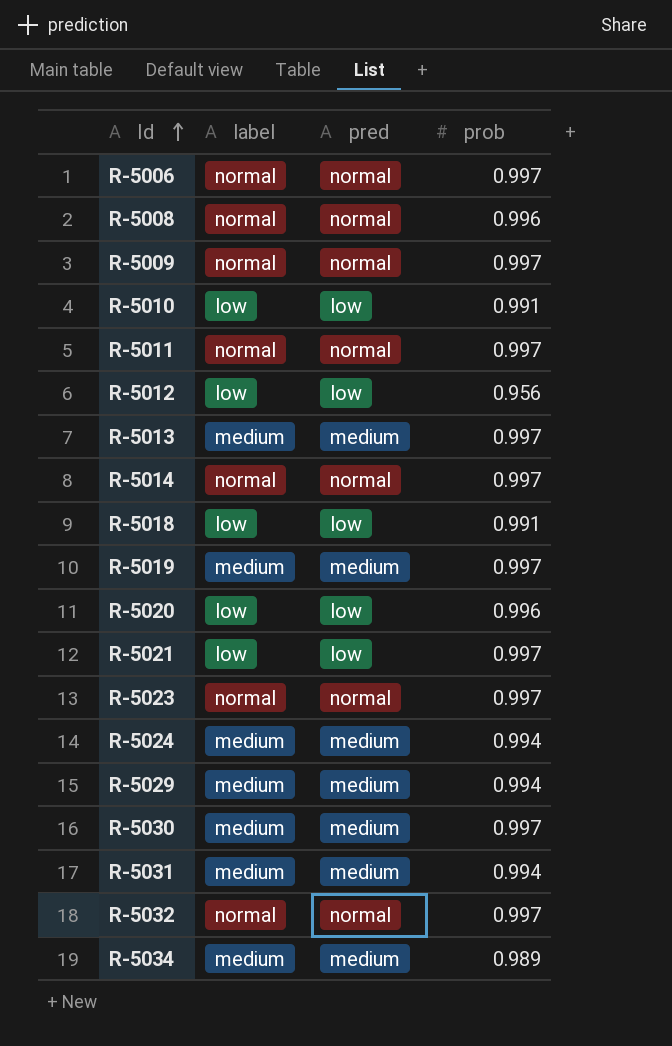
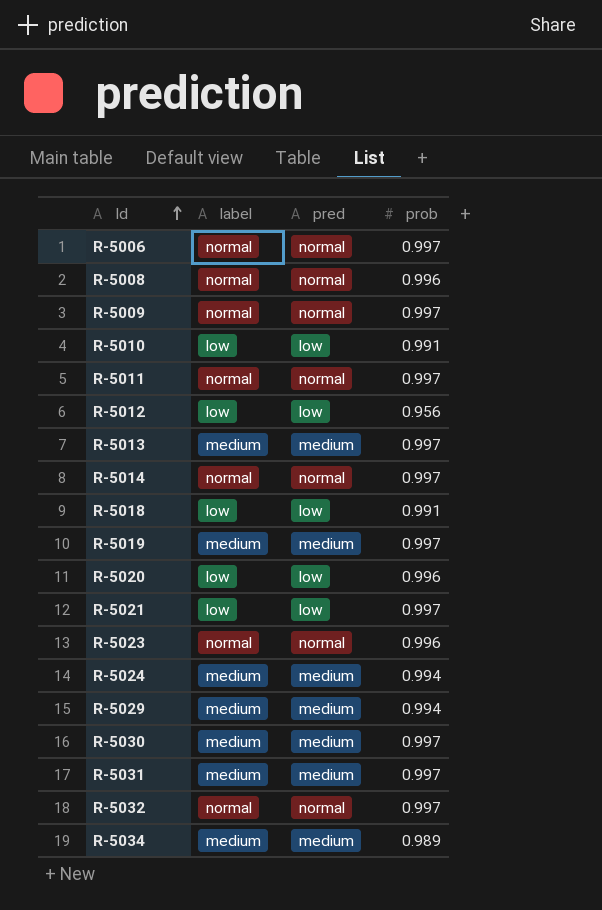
R-5023 | prob: 0.997 -> 0.996
R-5031 | prob: 0.994 -> 0.997

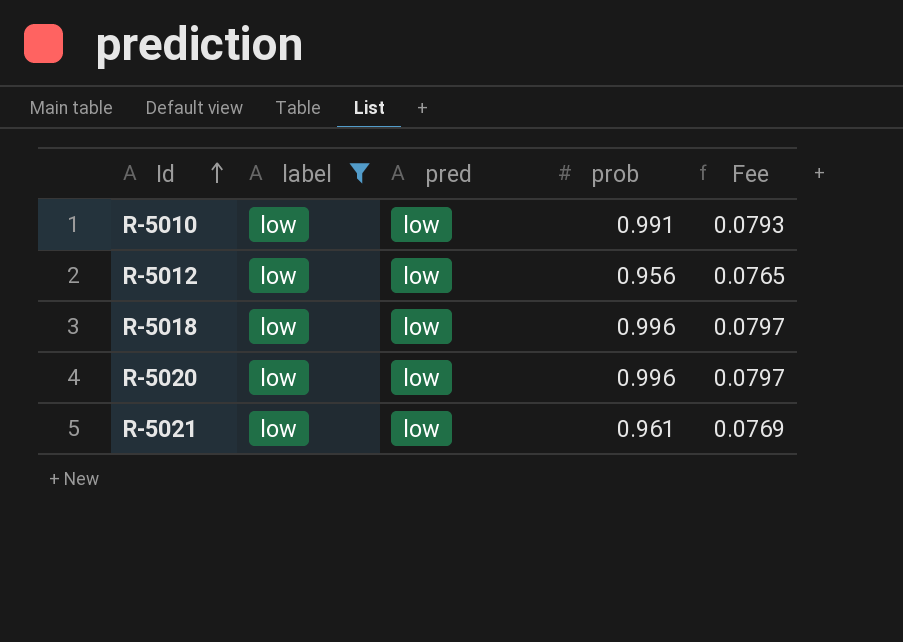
filter: none -> label = low
column Fee | formula: none -> [prob] * 0.08
R-5018 | prob: 0.991 -> 0.996
R-5021 | prob: 0.997 -> 0.961

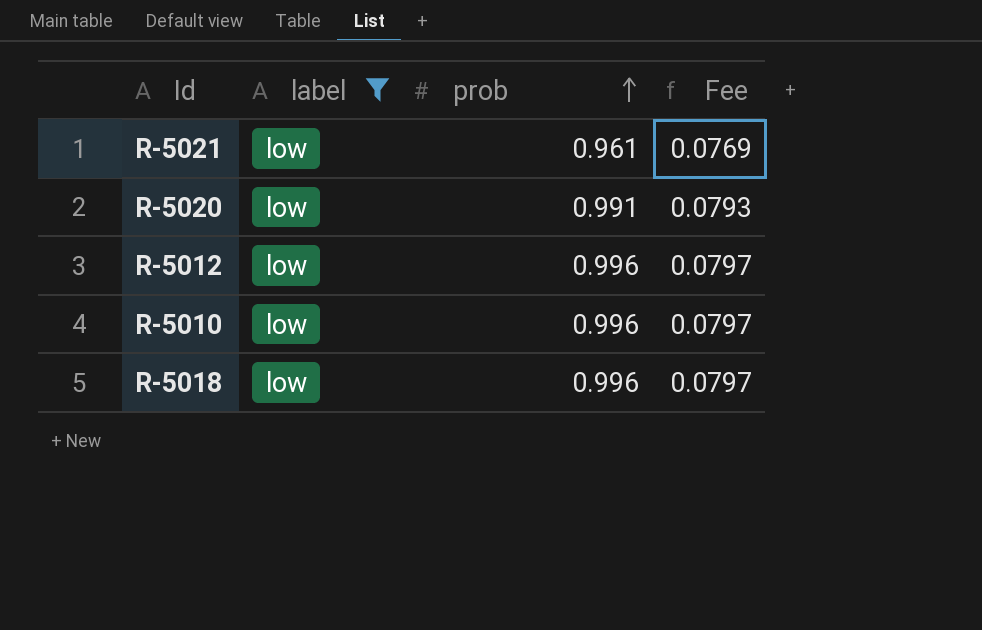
row order: Id ascending -> prob ascending
column pred | position: 3 -> none
R-5020 | prob: 0.996 -> 0.991
R-5020 | Fee: 0.0797 -> 0.0793
R-5012 | prob: 0.956 -> 0.996
R-5012 | Fee: 0.0765 -> 0.0797
R-5010 | prob: 0.991 -> 0.996
R-5010 | Fee: 0.0793 -> 0.0797

